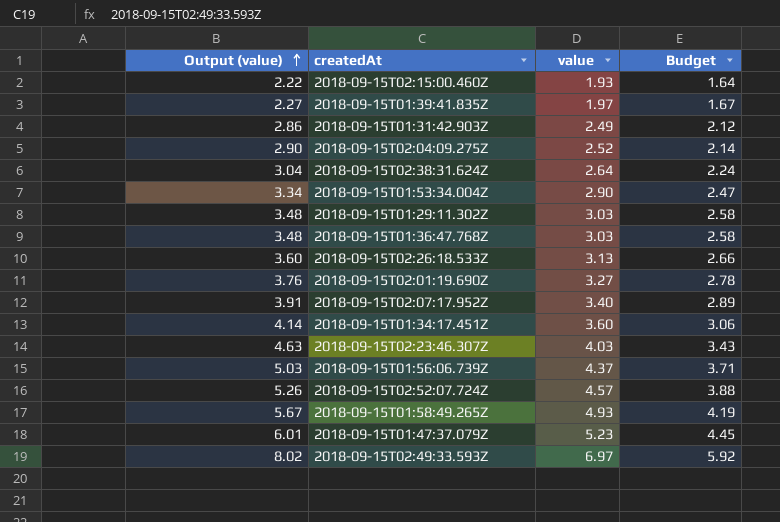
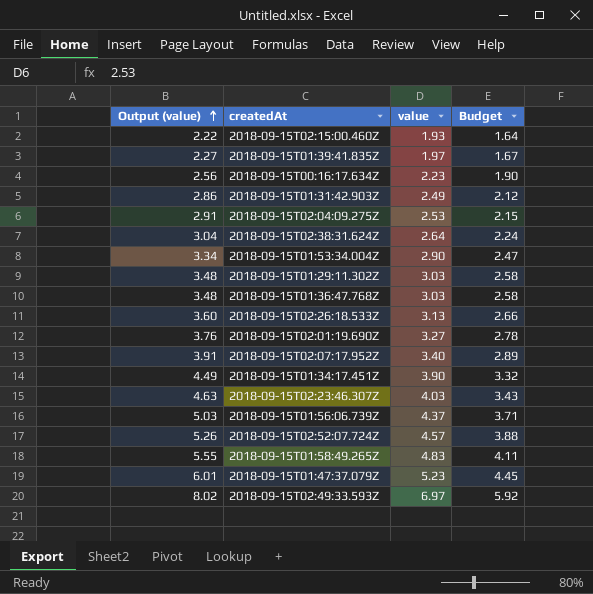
row 2018-09-15T00:16:17.634Z: none -> 2.56 | 2.23 | 1.90
2018-09-15T02:04:09.275Z | Output (value): 2.90 -> 2.91
2018-09-15T02:04:09.275Z | value: 2.52 -> 2.53
2018-09-15T02:04:09.275Z | Budget: 2.14 -> 2.15
2018-09-15T01:34:17.451Z | Output (value): 4.14 -> 4.49
2018-09-15T01:34:17.451Z | value: 3.60 -> 3.90
2018-09-15T01:34:17.451Z | Budget: 3.06 -> 3.32
2018-09-15T01:58:49.265Z | Output (value): 5.67 -> 5.55
2018-09-15T01:58:49.265Z | value: 4.93 -> 4.83
2018-09-15T01:58:49.265Z | Budget: 4.19 -> 4.11

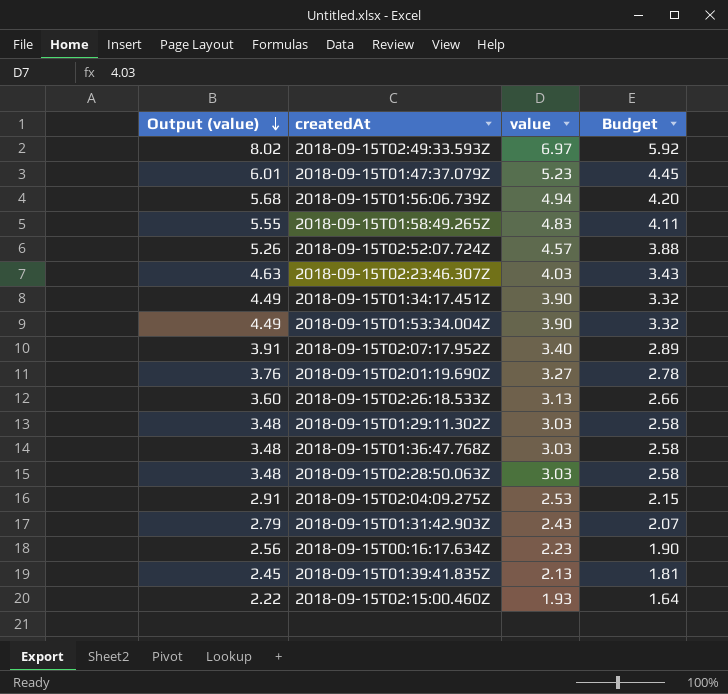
row order: Output (value) ascending -> Output (value) descending
row 2018-09-15T02:38:31.624Z: 3.04 | 2.64 | 2.24 -> none
2018-09-15T01:56:06.739Z | Output (value): 5.03 -> 5.68
2018-09-15T01:56:06.739Z | value: 4.37 -> 4.94
2018-09-15T01:56:06.739Z | Budget: 3.71 -> 4.20
2018-09-15T01:53:34.004Z | Output (value): 3.34 -> 4.49
2018-09-15T01:53:34.004Z | value: 2.90 -> 3.90
2018-09-15T01:53:34.004Z | Budget: 2.47 -> 3.32
row 2018-09-15T02:28:50.063Z: none -> 3.48 | 3.03 | 2.58
2018-09-15T01:31:42.903Z | Output (value): 2.86 -> 2.79
2018-09-15T01:31:42.903Z | value: 2.49 -> 2.43
2018-09-15T01:31:42.903Z | Budget: 2.12 -> 2.07
2018-09-15T01:39:41.835Z | Output (value): 2.27 -> 2.45
2018-09-15T01:39:41.835Z | value: 1.97 -> 2.13
2018-09-15T01:39:41.835Z | Budget: 1.67 -> 1.81

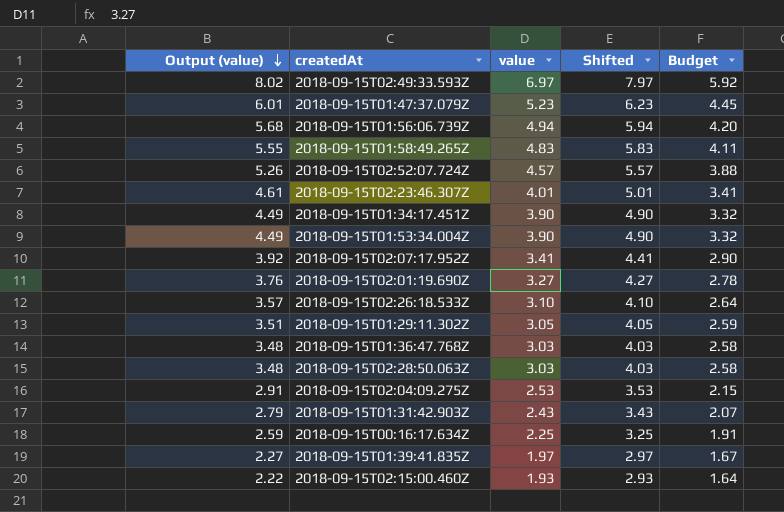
column Shifted | formula: none -> [value] + 1
2018-09-15T02:23:46.307Z | Output (value): 4.63 -> 4.61
2018-09-15T02:23:46.307Z | value: 4.03 -> 4.01
2018-09-15T02:23:46.307Z | Budget: 3.43 -> 3.41
2018-09-15T02:07:17.952Z | Output (value): 3.91 -> 3.92
2018-09-15T02:07:17.952Z | value: 3.40 -> 3.41
2018-09-15T02:07:17.952Z | Budget: 2.89 -> 2.90
2018-09-15T02:26:18.533Z | Output (value): 3.60 -> 3.57
2018-09-15T02:26:18.533Z | value: 3.13 -> 3.10
2018-09-15T02:26:18.533Z | Budget: 2.66 -> 2.64
2018-09-15T01:29:11.302Z | Output (value): 3.48 -> 3.51
2018-09-15T01:29:11.302Z | value: 3.03 -> 3.05
2018-09-15T01:29:11.302Z | Budget: 2.58 -> 2.59
2018-09-15T00:16:17.634Z | Output (value): 2.56 -> 2.59
2018-09-15T00:16:17.634Z | value: 2.23 -> 2.25
2018-09-15T00:16:17.634Z | Budget: 1.90 -> 1.91
2018-09-15T01:39:41.835Z | Output (value): 2.45 -> 2.27
2018-09-15T01:39:41.835Z | value: 2.13 -> 1.97
2018-09-15T01:39:41.835Z | Budget: 1.81 -> 1.67

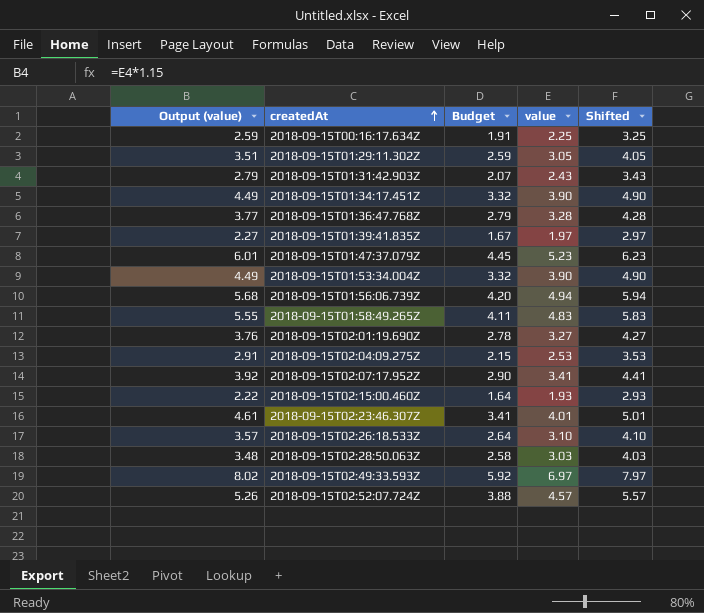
row order: Output (value) descending -> createdAt ascending
column Budget | position: 5 -> 3
2018-09-15T01:36:47.768Z | Output (value): 3.48 -> 3.77
2018-09-15T01:36:47.768Z | Budget: 2.58 -> 2.79
2018-09-15T01:36:47.768Z | value: 3.03 -> 3.28
2018-09-15T01:36:47.768Z | Shifted: 4.03 -> 4.28

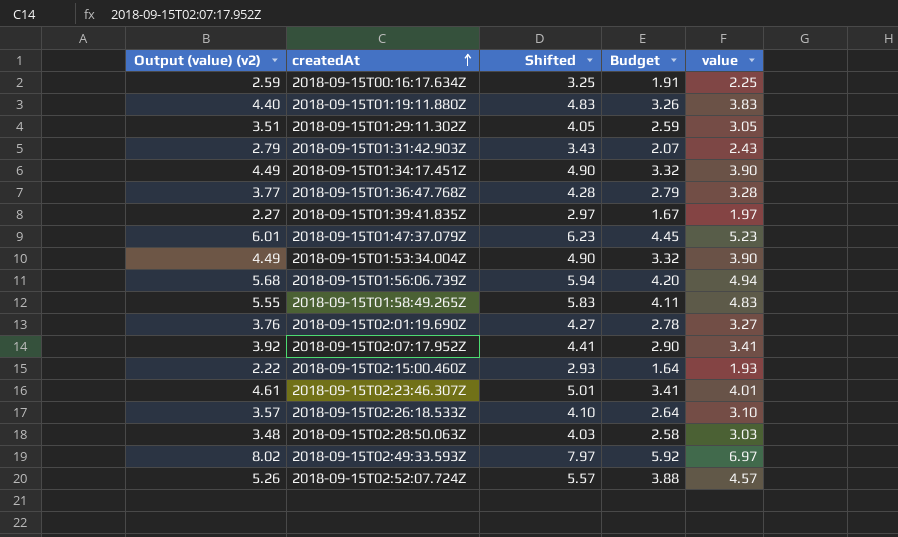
column name: Output (value) -> Output (value) (v2)
column Shifted | position: 5 -> 3
row 2018-09-15T02:04:09.275Z: 2.91 | 2.15 | 2.53 | 3.53 -> none
row 2018-09-15T01:19:11.880Z: none -> 4.40 | 4.83 | 3.26 | 3.83

